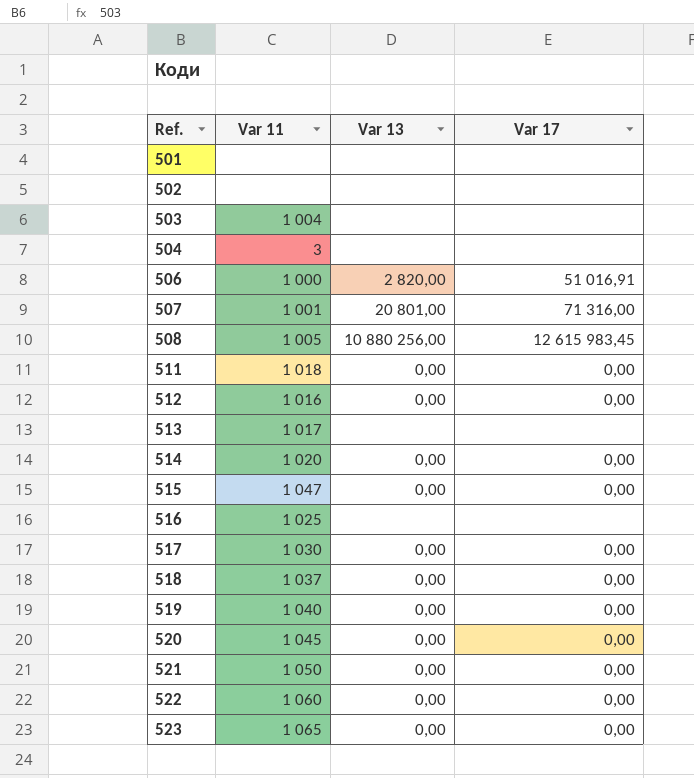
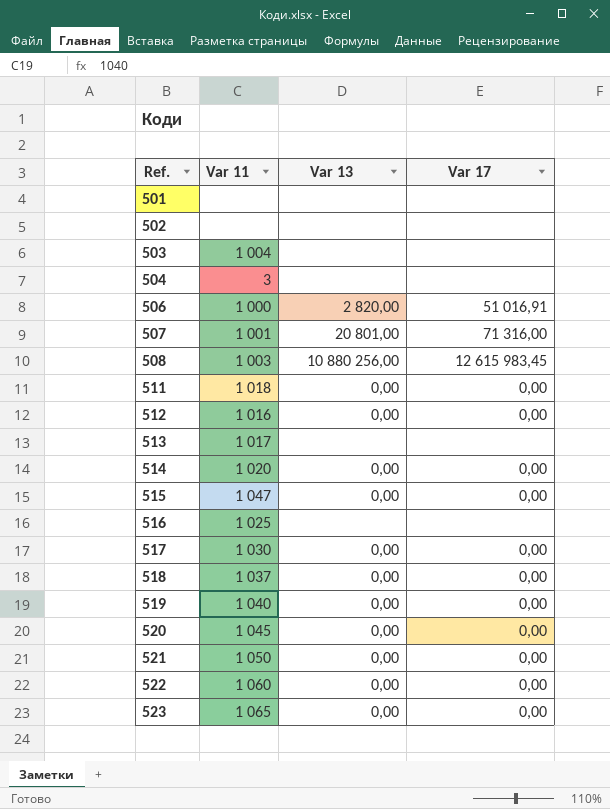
508 | Var 11: 1 005 -> 1 003

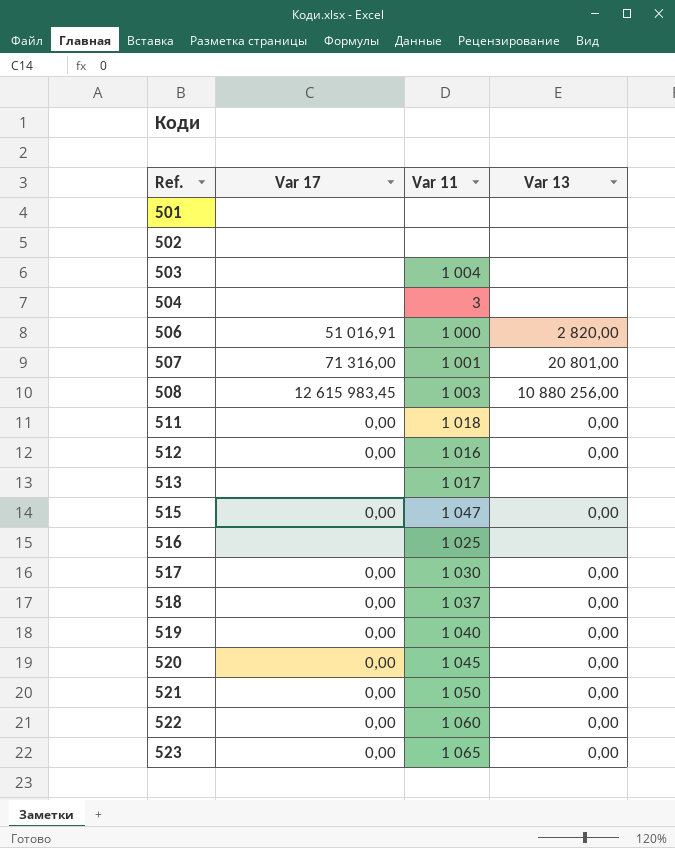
column Var 17 | position: 4 -> 2
row 514: 1 020 | 0,00 | 0,00 -> none

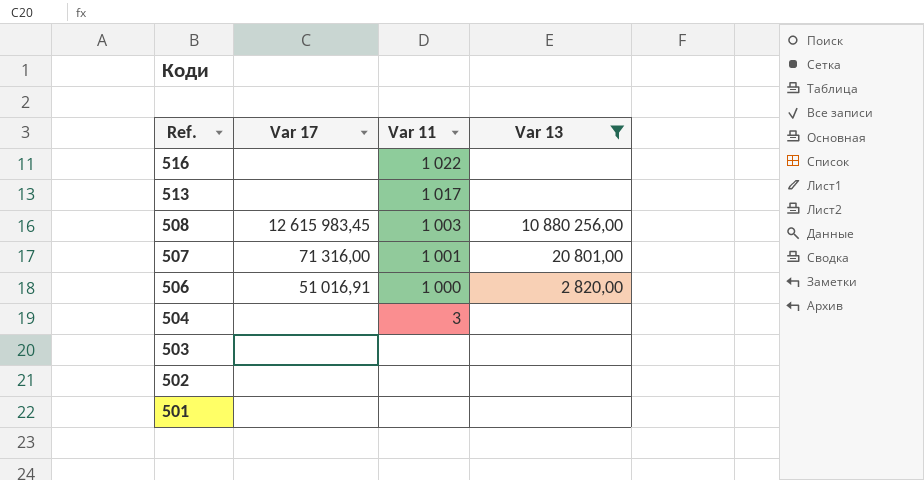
filter: none -> Var 13 != 0,00
row order: Ref. ascending -> Ref. descending
516 | Var 11: 1 025 -> 1 022
503 | Var 11: 1 004 -> none

